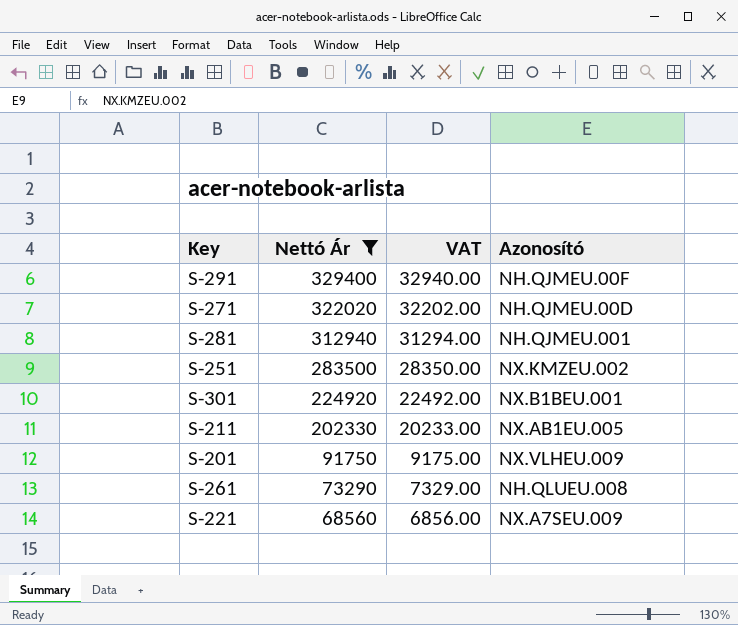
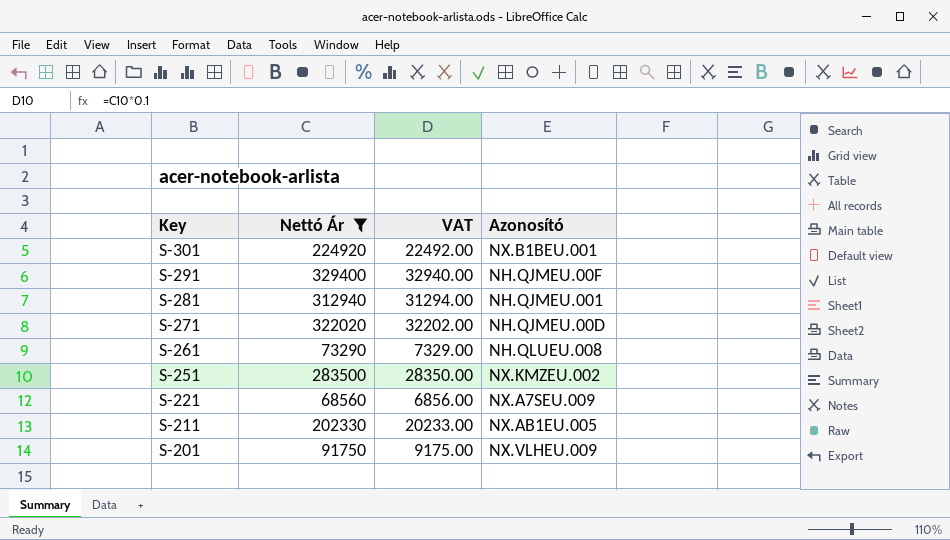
row order: Nettó Ár descending -> Key descending

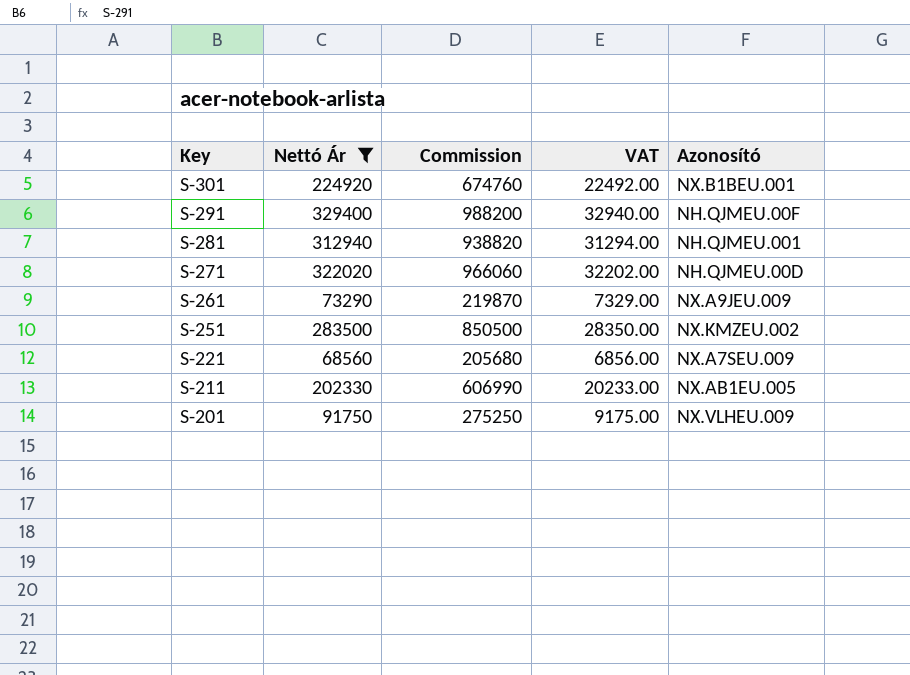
column Commission | formula: none -> [Nettó Ár] * 3
S-261 | Azonosító: NH.QLUEU.008 -> NX.A9JEU.009

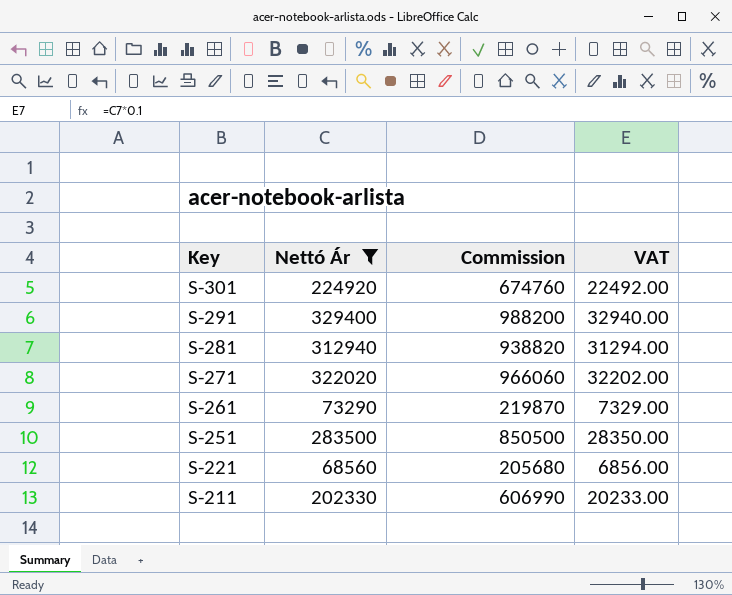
column Azonosító | position: 5 -> none
row S-201: 91750 | 275250 | 9175.00 | NX.VLHEU.009 -> none

